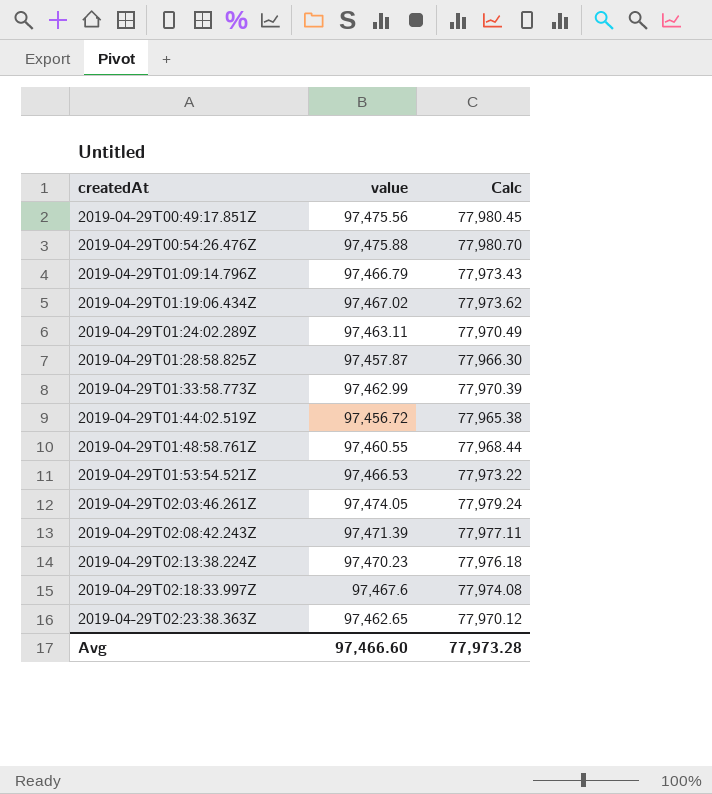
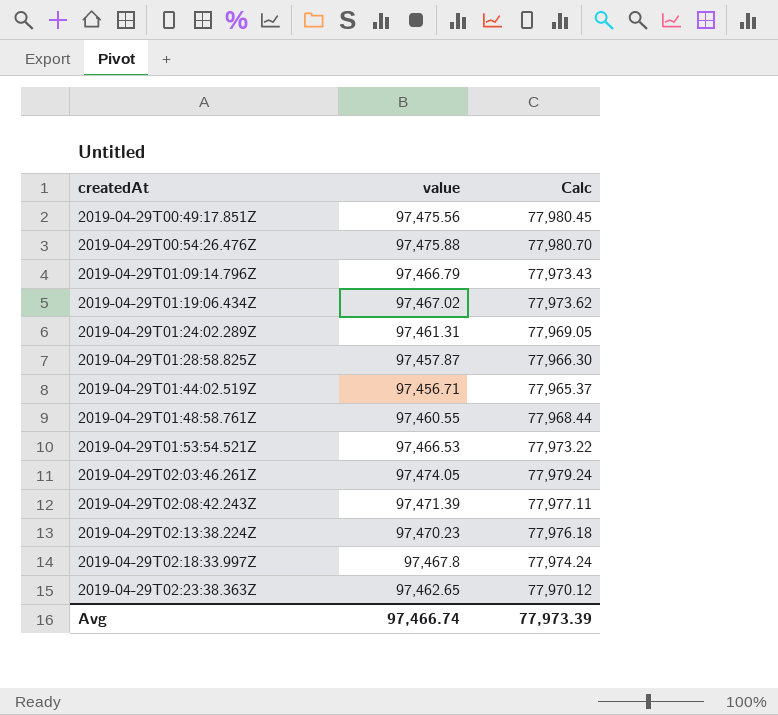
row 2019-04-29T01:33:58.773Z: 97,462.99 | 77,970.39 -> none
2019-04-29T01:24:02.289Z | value: 97,463.11 -> 97,461.31
2019-04-29T01:24:02.289Z | Calc: 77,970.49 -> 77,969.05
2019-04-29T01:44:02.519Z | value: 97,456.72 -> 97,456.71
2019-04-29T01:44:02.519Z | Calc: 77,965.38 -> 77,965.37
2019-04-29T02:18:33.997Z | value: 97,467.6 -> 97,467.8
2019-04-29T02:18:33.997Z | Calc: 77,974.08 -> 77,974.24
Avg | value: 97,466.60 -> 97,466.74
Avg | Calc: 77,973.28 -> 77,973.39

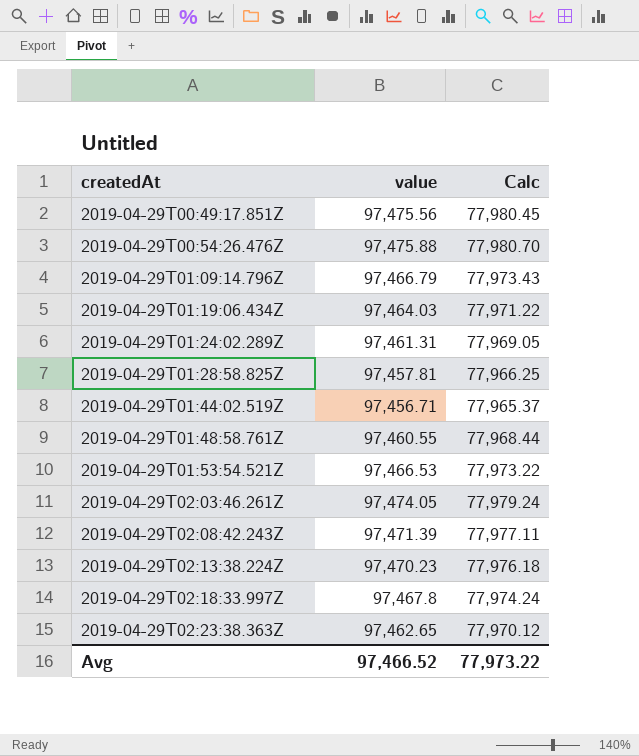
2019-04-29T01:19:06.434Z | value: 97,467.02 -> 97,464.03
2019-04-29T01:19:06.434Z | Calc: 77,973.62 -> 77,971.22
2019-04-29T01:28:58.825Z | value: 97,457.87 -> 97,457.81
2019-04-29T01:28:58.825Z | Calc: 77,966.30 -> 77,966.25
Avg | value: 97,466.74 -> 97,466.52
Avg | Calc: 77,973.39 -> 77,973.22

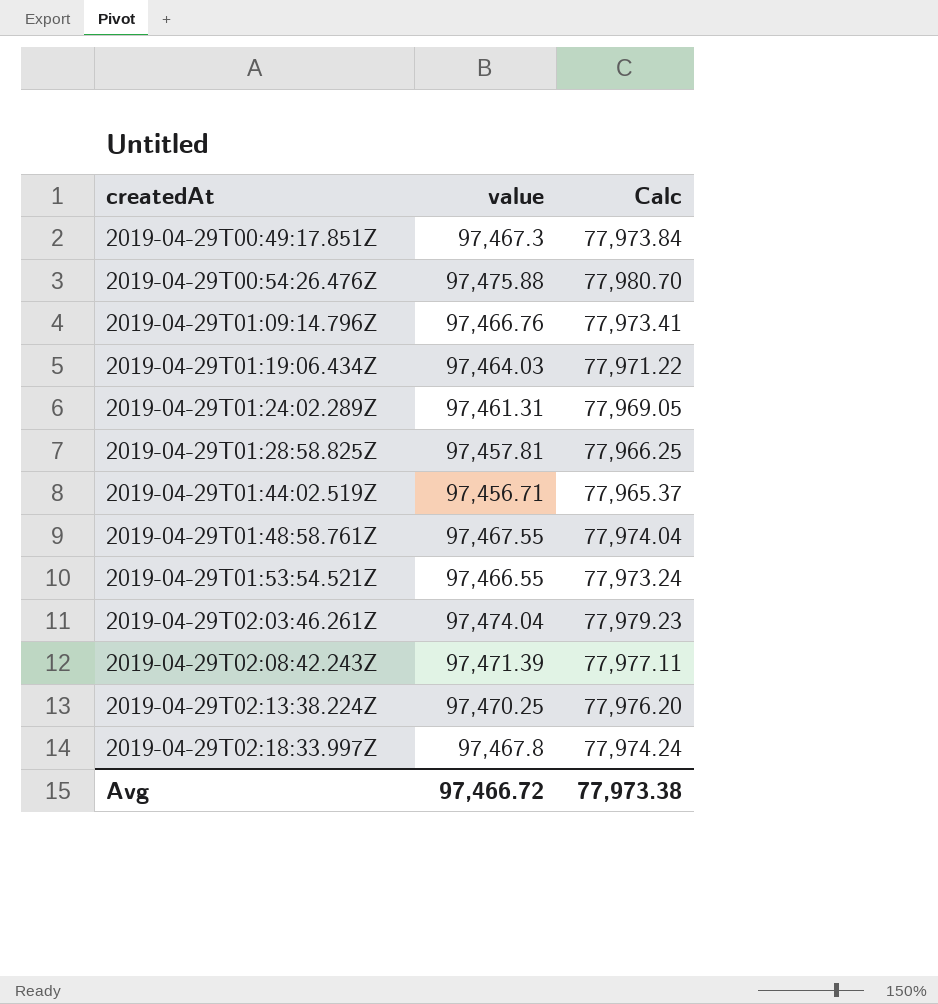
row 2019-04-29T02:23:38.363Z: 97,462.65 | 77,970.12 -> none
2019-04-29T00:49:17.851Z | value: 97,475.56 -> 97,467.3
2019-04-29T00:49:17.851Z | Calc: 77,980.45 -> 77,973.84
2019-04-29T01:09:14.796Z | value: 97,466.79 -> 97,466.76
2019-04-29T01:09:14.796Z | Calc: 77,973.43 -> 77,973.41
2019-04-29T01:48:58.761Z | value: 97,460.55 -> 97,467.55
2019-04-29T01:48:58.761Z | Calc: 77,968.44 -> 77,974.04
2019-04-29T01:53:54.521Z | value: 97,466.53 -> 97,466.55
2019-04-29T01:53:54.521Z | Calc: 77,973.22 -> 77,973.24
2019-04-29T02:03:46.261Z | value: 97,474.05 -> 97,474.04
2019-04-29T02:03:46.261Z | Calc: 77,979.24 -> 77,979.23
2019-04-29T02:13:38.224Z | value: 97,470.23 -> 97,470.25
2019-04-29T02:13:38.224Z | Calc: 77,976.18 -> 77,976.20
Avg | value: 97,466.52 -> 97,466.72
Avg | Calc: 77,973.22 -> 77,973.38

